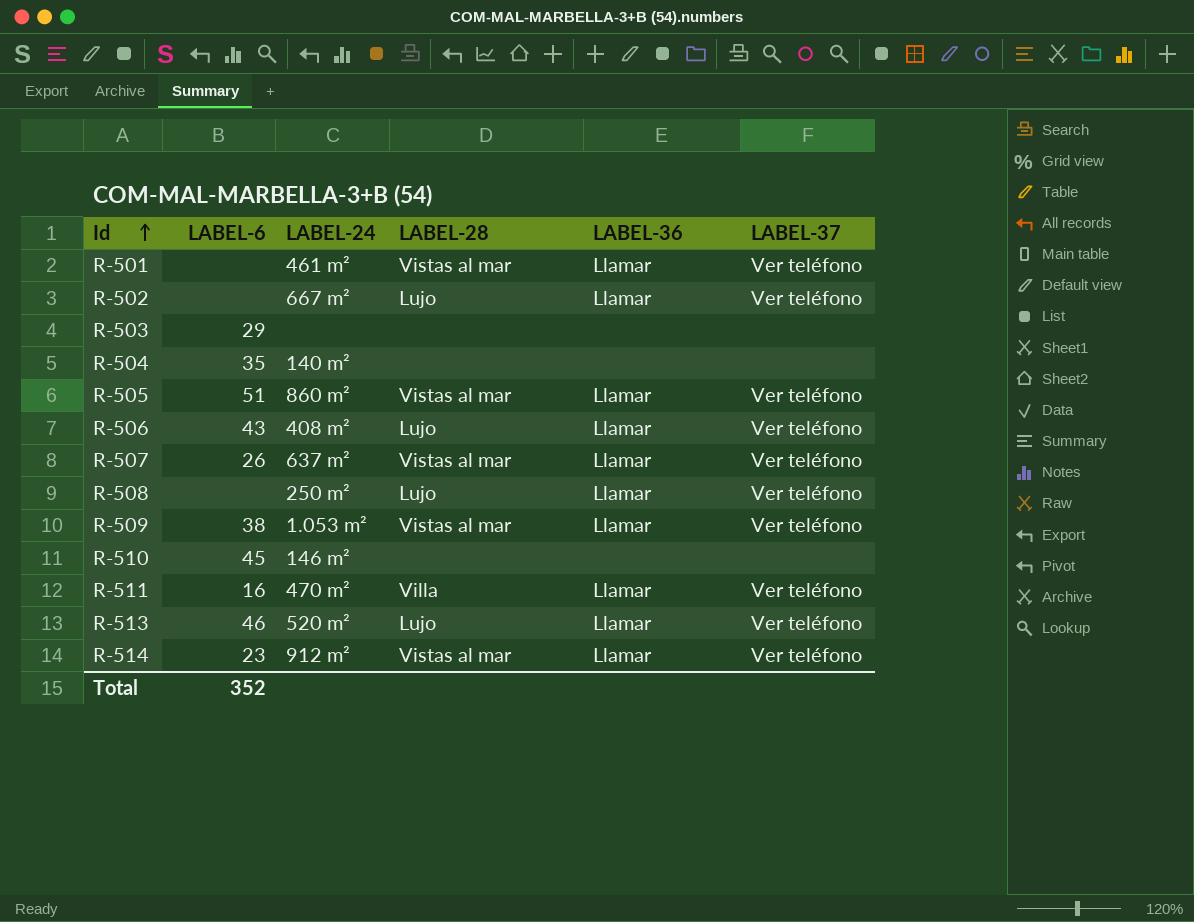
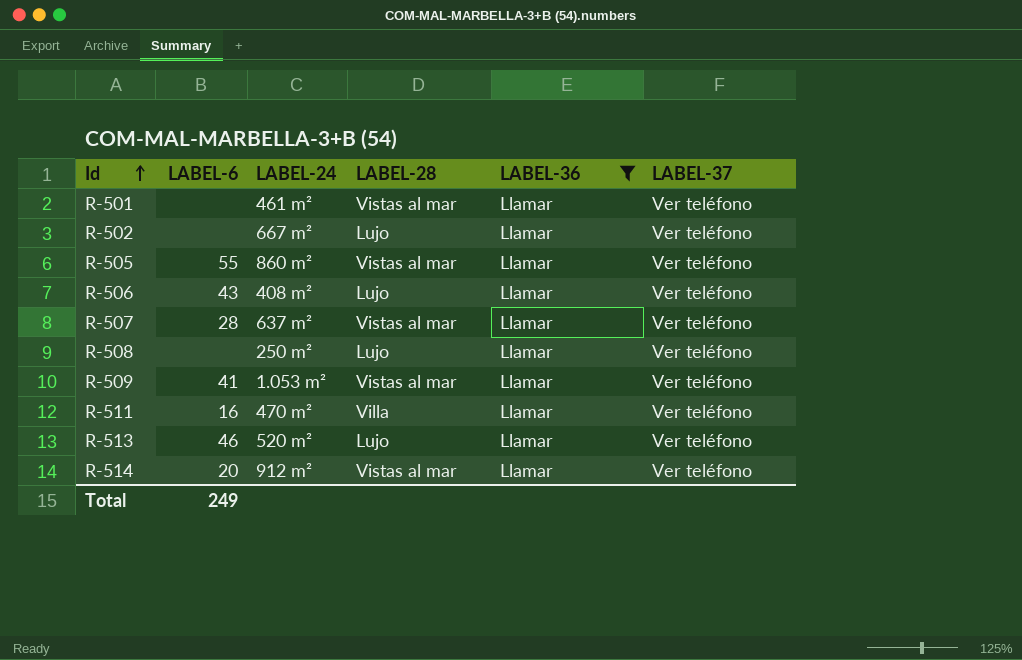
filter: none -> LABEL-36 = Llamar
R-505 | LABEL-6: 51 -> 55
R-507 | LABEL-6: 26 -> 28
R-509 | LABEL-6: 38 -> 41
R-514 | LABEL-6: 23 -> 20
Total | LABEL-6: 352 -> 249

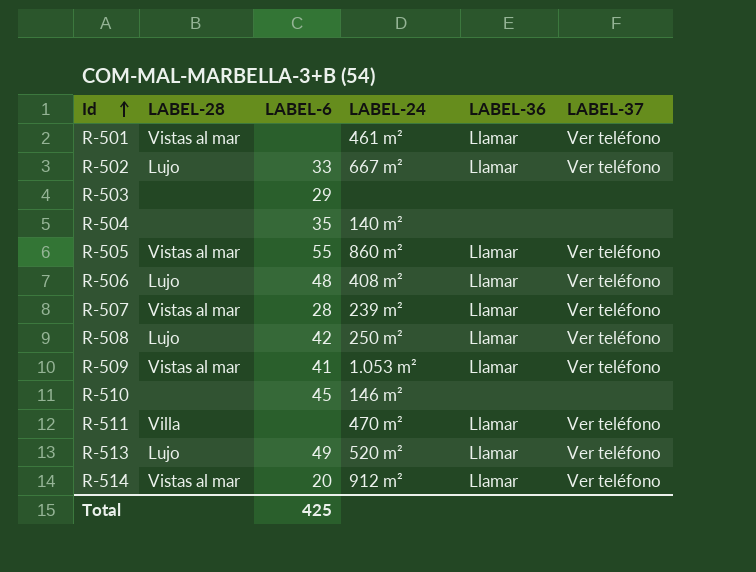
filter: LABEL-36 = Llamar -> none
column LABEL-28 | position: 4 -> 2
R-502 | LABEL-6: none -> 33
R-506 | LABEL-6: 43 -> 48
R-507 | LABEL-24: 637 m² -> 239 m²
R-508 | LABEL-6: none -> 42
R-511 | LABEL-6: 16 -> none
R-513 | LABEL-6: 46 -> 49
Total | LABEL-6: 249 -> 425

